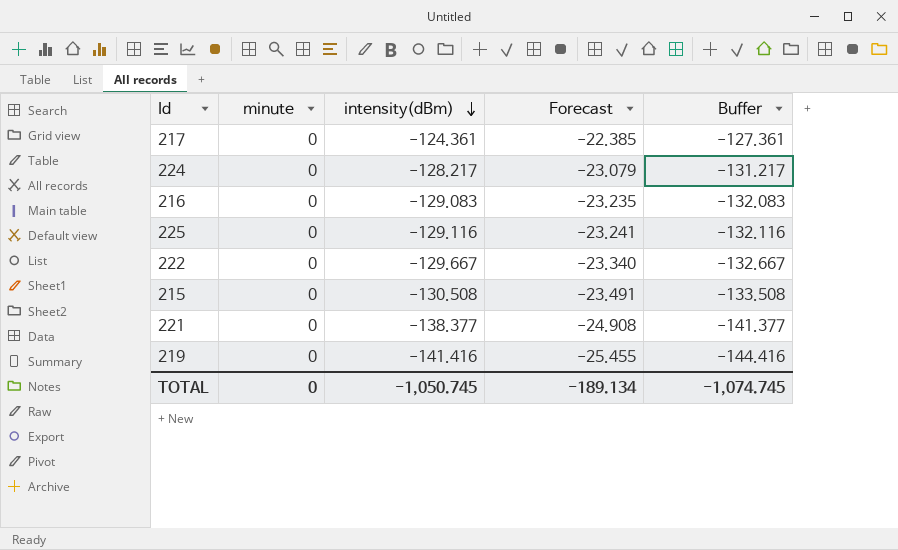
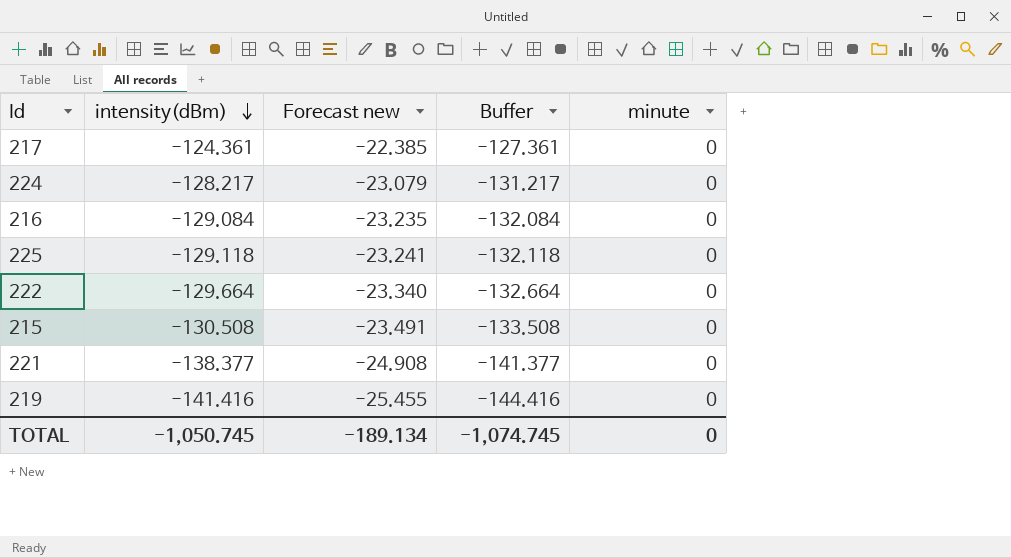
column name: Forecast -> Forecast new
column minute | position: 2 -> 5
216 | intensity(dBm): -129.083 -> -129.084
216 | Buffer: -132.083 -> -132.084
225 | intensity(dBm): -129.116 -> -129.118
225 | Buffer: -132.116 -> -132.118
222 | intensity(dBm): -129.667 -> -129.664
222 | Buffer: -132.667 -> -132.664

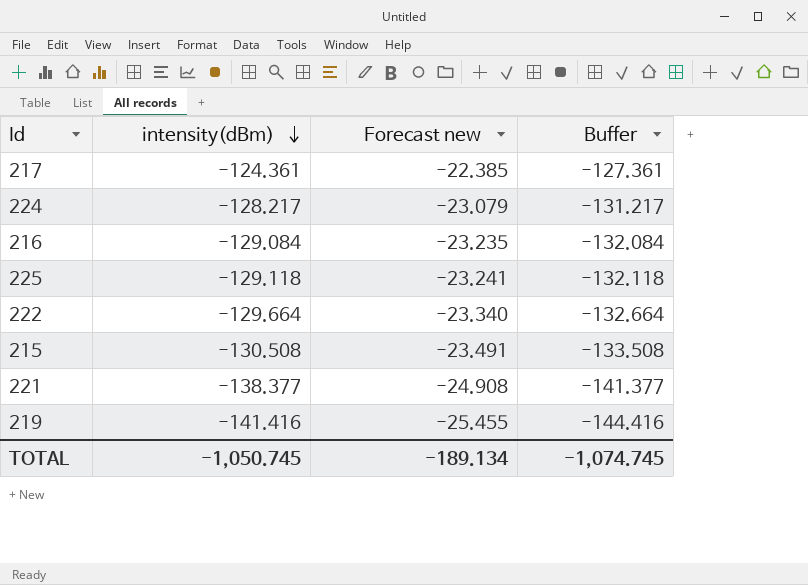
column minute | position: 5 -> none

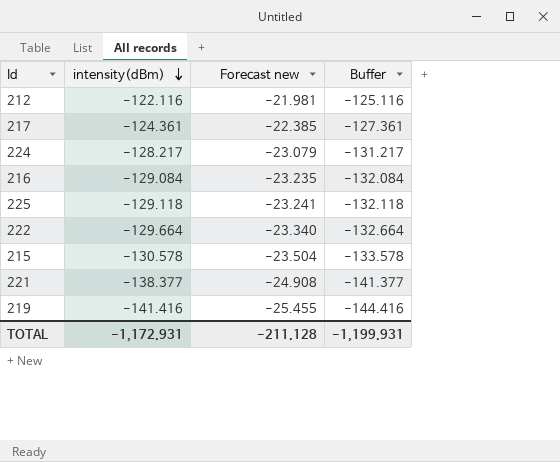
row 212: none -> -122.116 | -21.981 | -125.116
215 | intensity(dBm): -130.508 -> -130.578
215 | Forecast new: -23.491 -> -23.504
215 | Buffer: -133.508 -> -133.578
TOTAL | intensity(dBm): -1,050.745 -> -1,172.931
TOTAL | Forecast new: -189.134 -> -211.128
TOTAL | Buffer: -1,074.745 -> -1,199.931

